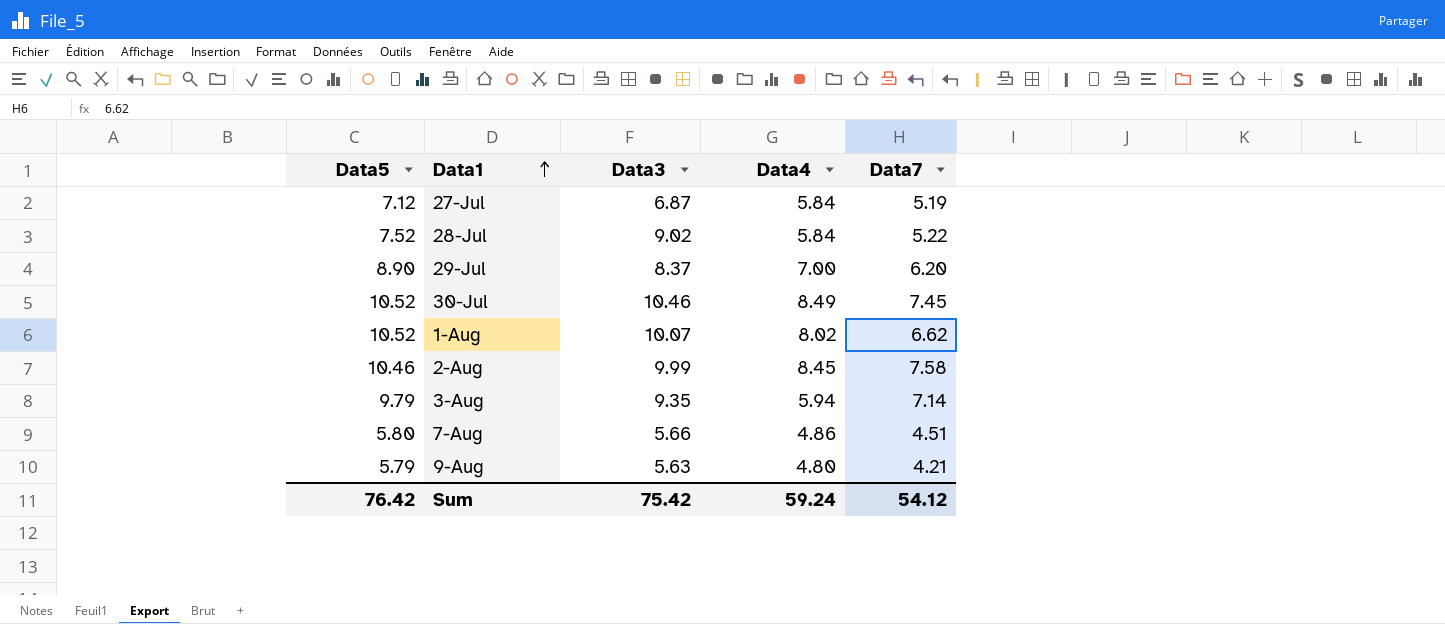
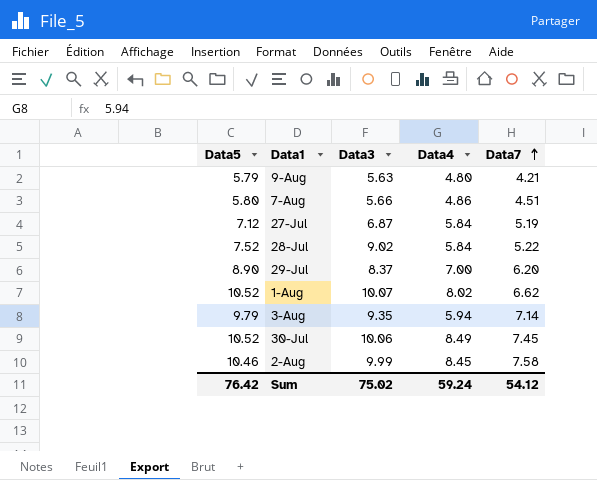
row order: Data1 ascending -> Data7 ascending
30-Jul | Data3: 10.46 -> 10.06
Sum | Data3: 75.42 -> 75.02

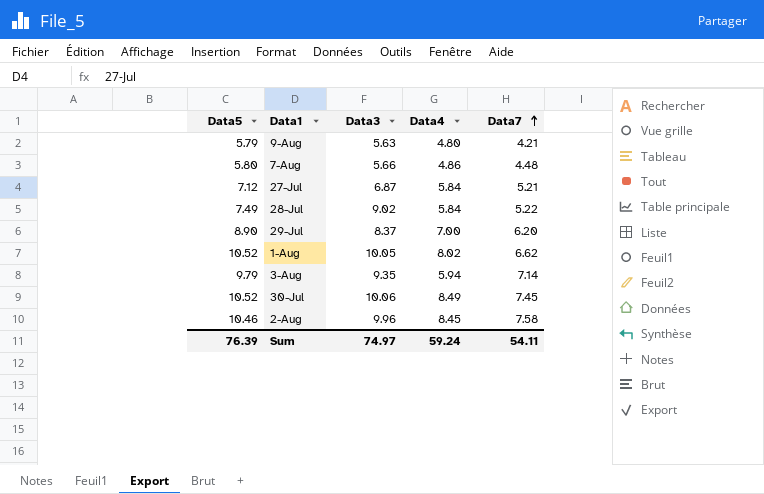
7-Aug | Data7: 4.51 -> 4.48
27-Jul | Data7: 5.19 -> 5.21
28-Jul | Data5: 7.52 -> 7.49
1-Aug | Data3: 10.07 -> 10.05
2-Aug | Data3: 9.99 -> 9.96
Sum | Data5: 76.42 -> 76.39
Sum | Data3: 75.02 -> 74.97
Sum | Data7: 54.12 -> 54.11

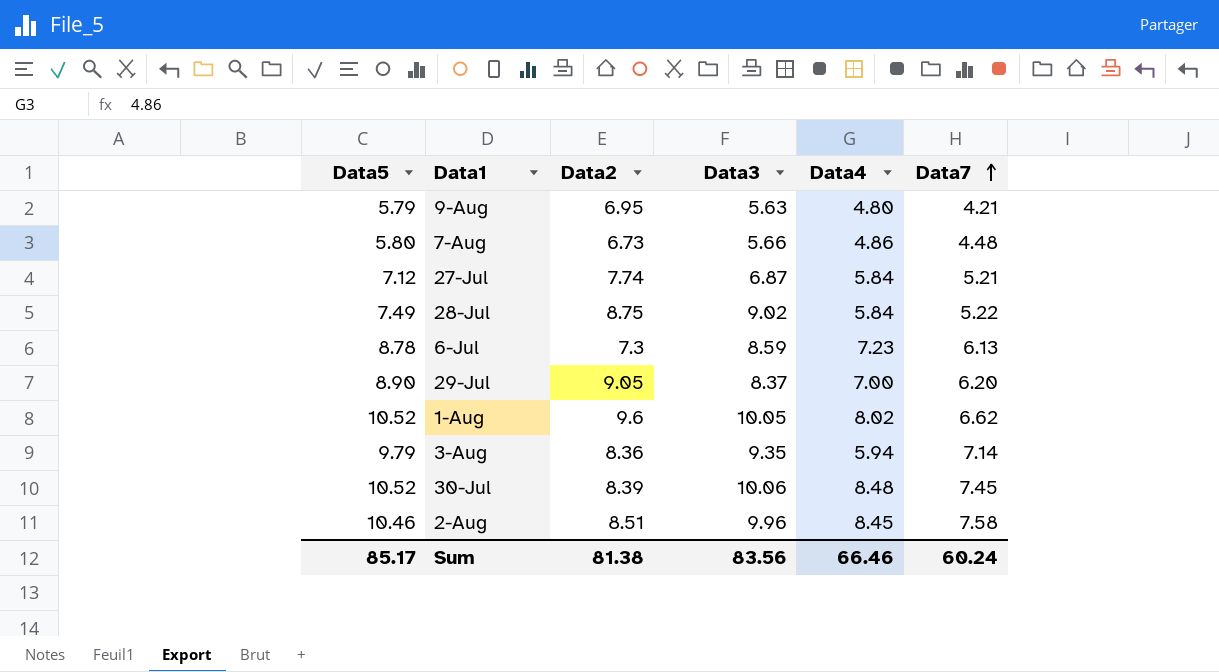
column Data2 | position: none -> 3
row 6-Jul: none -> 8.78 | 7.3 | 8.59 | 7.23 | 6.13
30-Jul | Data4: 8.49 -> 8.48
Sum | Data5: 76.39 -> 85.17
Sum | Data3: 74.97 -> 83.56
Sum | Data4: 59.24 -> 66.46
Sum | Data7: 54.11 -> 60.24

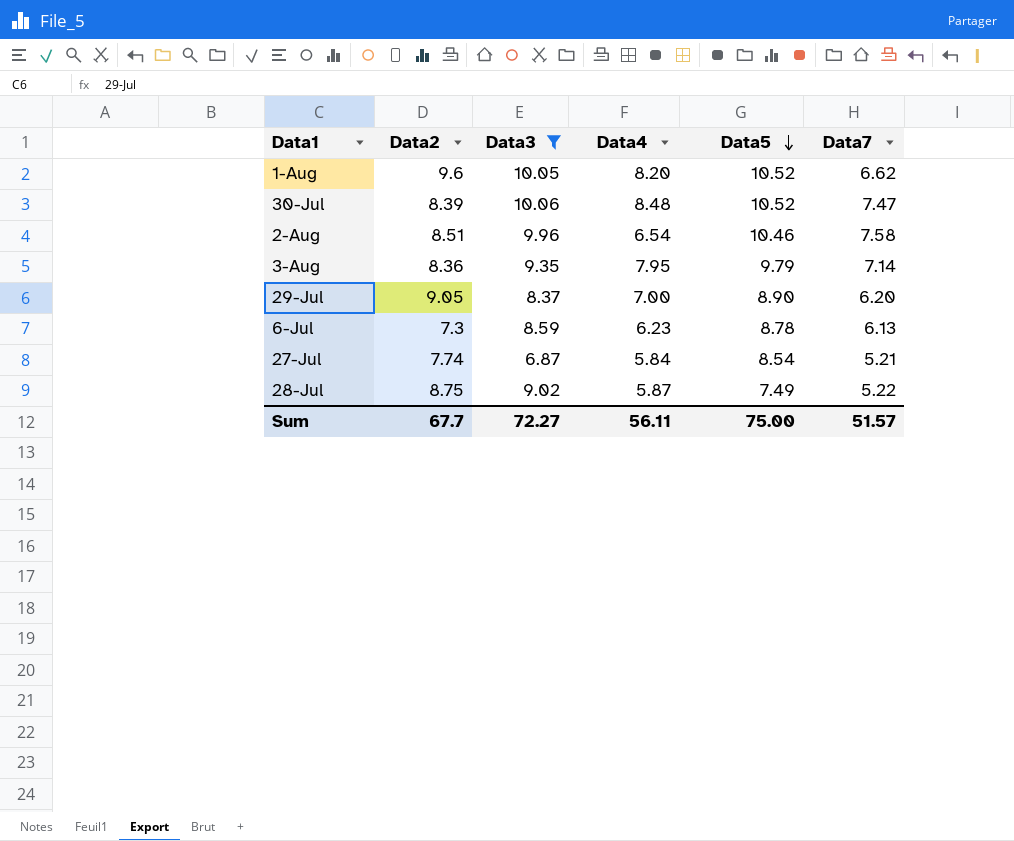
filter: none -> Data3 >= 6.87
row order: Data7 ascending -> Data5 descending
column Data5 | position: 1 -> 5
1-Aug | Data4: 8.02 -> 8.20
30-Jul | Data7: 7.45 -> 7.47
2-Aug | Data4: 8.45 -> 6.54
3-Aug | Data4: 5.94 -> 7.95
6-Jul | Data4: 7.23 -> 6.23
27-Jul | Data5: 7.12 -> 8.54
28-Jul | Data4: 5.84 -> 5.87
Sum | Data2: 81.38 -> 67.7
Sum | Data3: 83.56 -> 72.27
Sum | Data4: 66.46 -> 56.11
Sum | Data5: 85.17 -> 75.00
Sum | Data7: 60.24 -> 51.57

